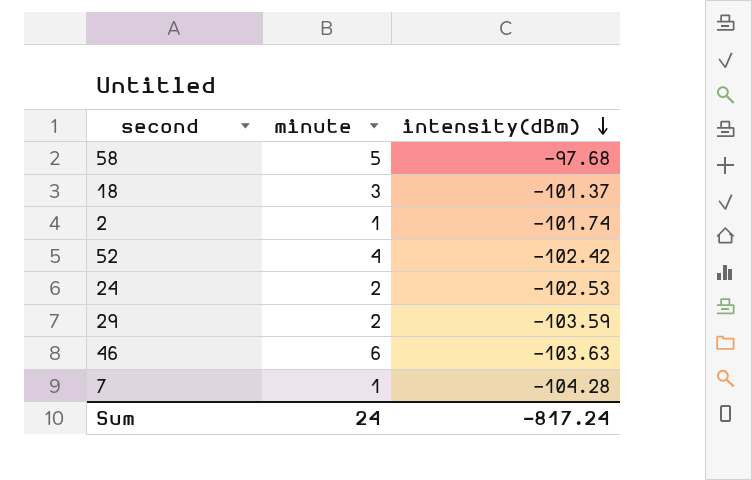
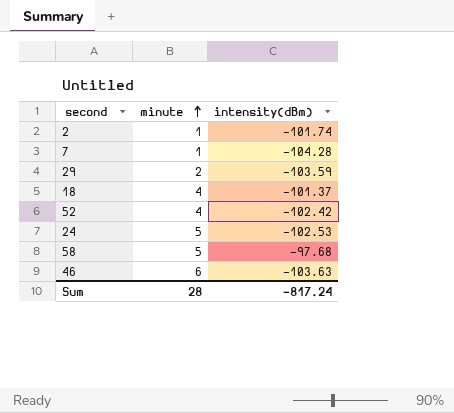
row order: intensity(dBm) descending -> minute ascending
18 | minute: 3 -> 4
24 | minute: 2 -> 5
Sum | minute: 24 -> 28

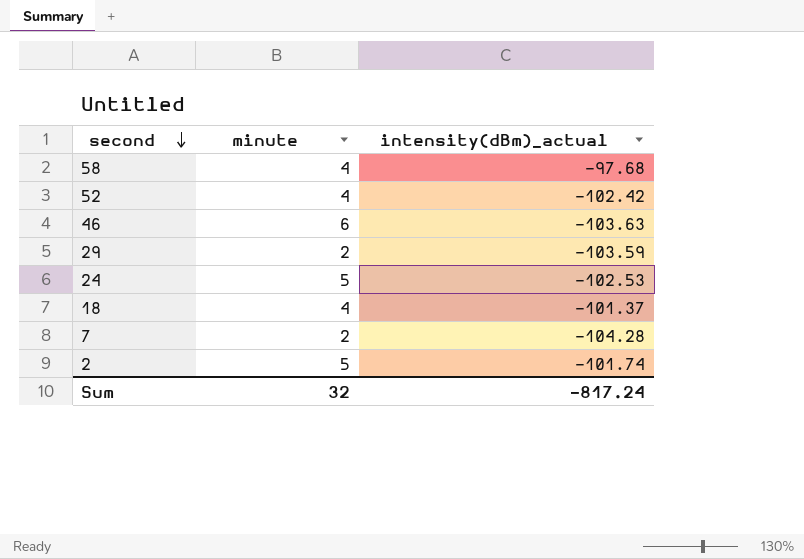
row order: minute ascending -> second descending
column name: intensity(dBm) -> intensity(dBm)_actual
58 | minute: 5 -> 4
7 | minute: 1 -> 2
2 | minute: 1 -> 5
Sum | minute: 28 -> 32

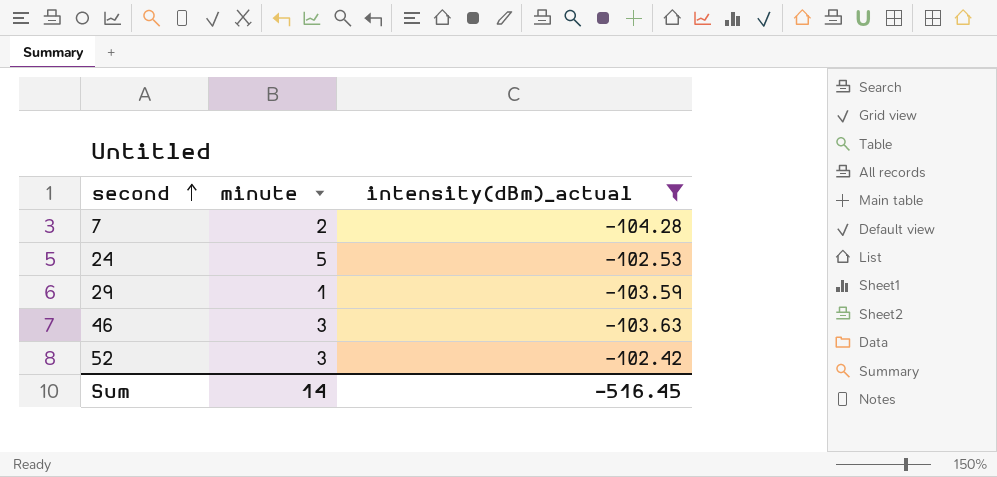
filter: none -> intensity(dBm)_actual <= -102.42
row order: second descending -> second ascending
29 | minute: 2 -> 1
46 | minute: 6 -> 3
52 | minute: 4 -> 3
Sum | minute: 32 -> 14
Sum | intensity(dBm)_actual: -817.24 -> -516.45

